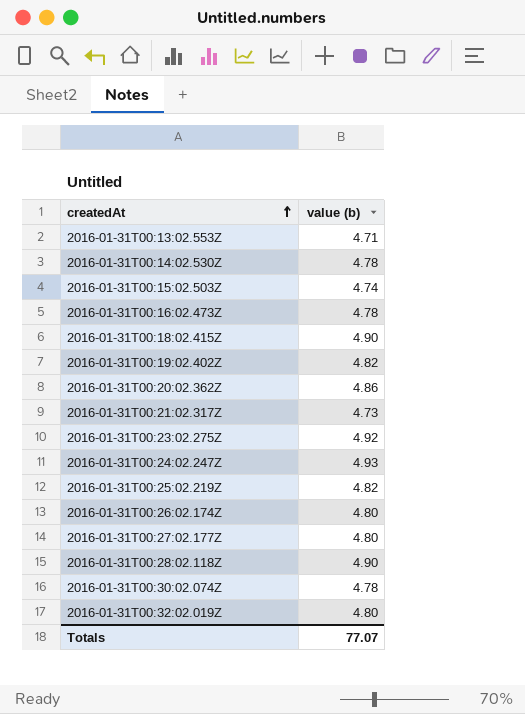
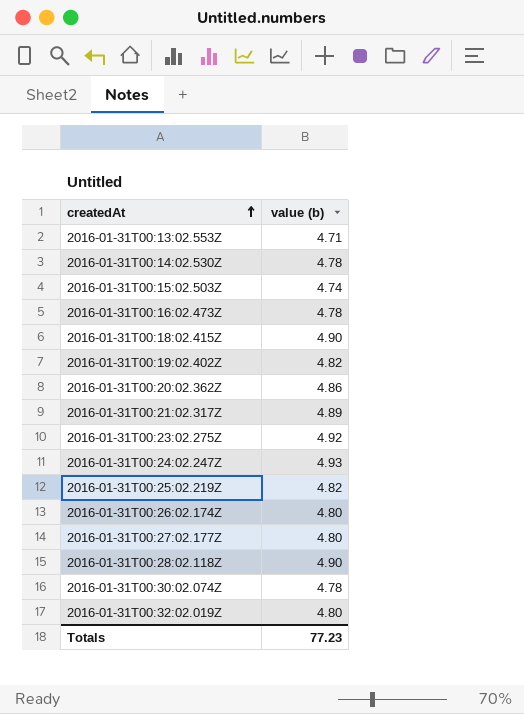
2016-01-31T00:21:02.317Z | value (b): 4.73 -> 4.89
Totals | value (b): 77.07 -> 77.23

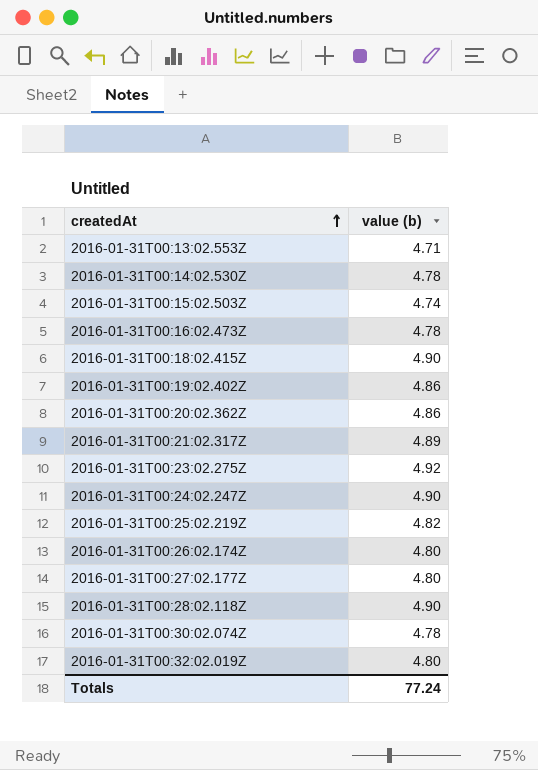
2016-01-31T00:19:02.402Z | value (b): 4.82 -> 4.86
2016-01-31T00:24:02.247Z | value (b): 4.93 -> 4.90
Totals | value (b): 77.23 -> 77.24

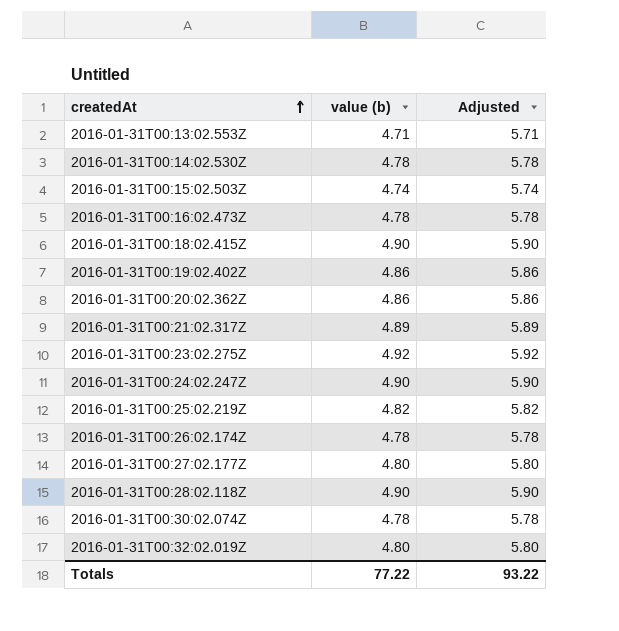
column Adjusted | formula: none -> [value (b)] + 1
2016-01-31T00:26:02.174Z | value (b): 4.80 -> 4.78
Totals | value (b): 77.24 -> 77.22

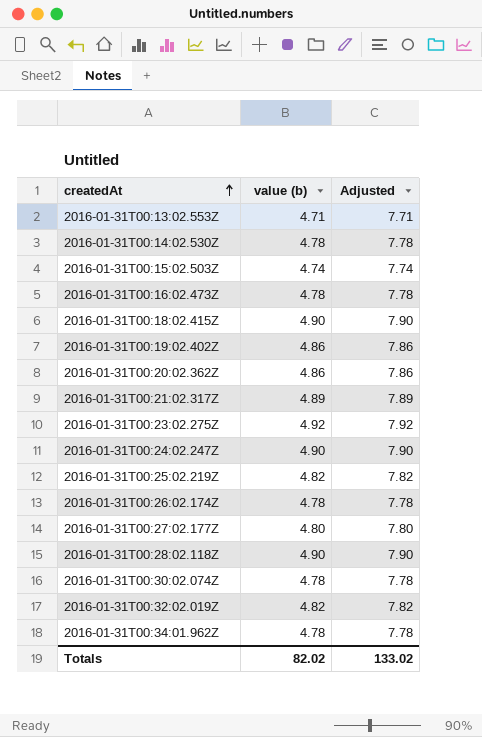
column Adjusted | formula: [value (b)] + 1 -> [value (b)] + 3
2016-01-31T00:32:02.019Z | value (b): 4.80 -> 4.82
row 2016-01-31T00:34:01.962Z: none -> 4.78 | 7.78
Totals | value (b): 77.22 -> 82.02
Totals | Adjusted: 93.22 -> 133.02

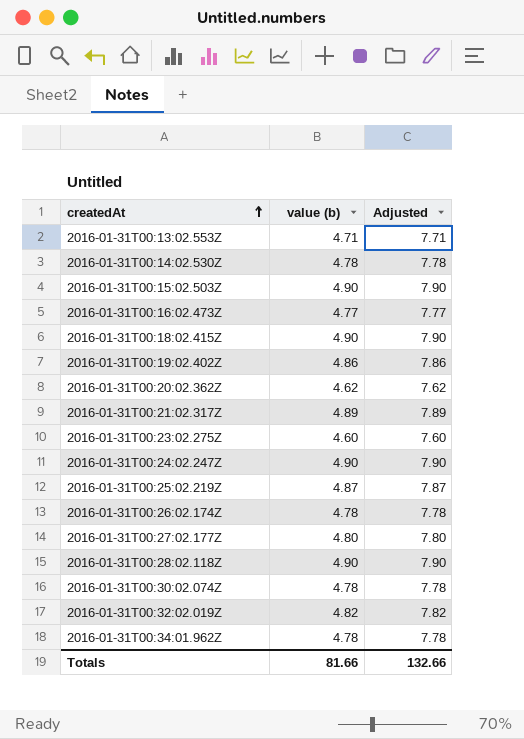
2016-01-31T00:15:02.503Z | value (b): 4.74 -> 4.90
2016-01-31T00:15:02.503Z | Adjusted: 7.74 -> 7.90
2016-01-31T00:16:02.473Z | value (b): 4.78 -> 4.77
2016-01-31T00:16:02.473Z | Adjusted: 7.78 -> 7.77
2016-01-31T00:20:02.362Z | value (b): 4.86 -> 4.62
2016-01-31T00:20:02.362Z | Adjusted: 7.86 -> 7.62
2016-01-31T00:23:02.275Z | value (b): 4.92 -> 4.60
2016-01-31T00:23:02.275Z | Adjusted: 7.92 -> 7.60
2016-01-31T00:25:02.219Z | value (b): 4.82 -> 4.87
2016-01-31T00:25:02.219Z | Adjusted: 7.82 -> 7.87
Totals | value (b): 82.02 -> 81.66
Totals | Adjusted: 133.02 -> 132.66

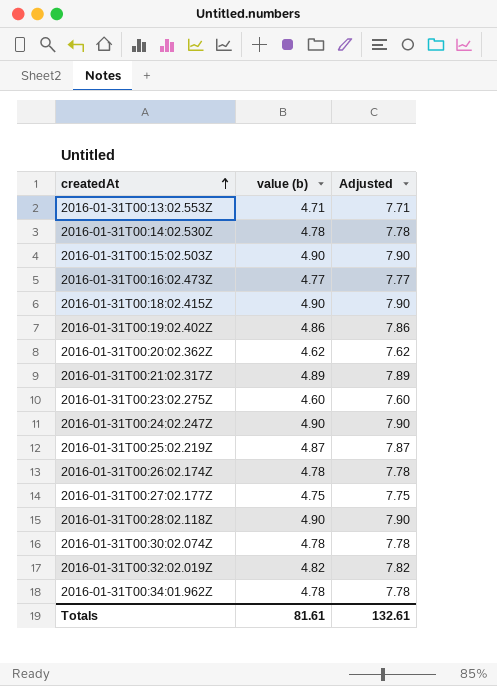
2016-01-31T00:27:02.177Z | value (b): 4.80 -> 4.75
2016-01-31T00:27:02.177Z | Adjusted: 7.80 -> 7.75
Totals | value (b): 81.66 -> 81.61
Totals | Adjusted: 132.66 -> 132.61

